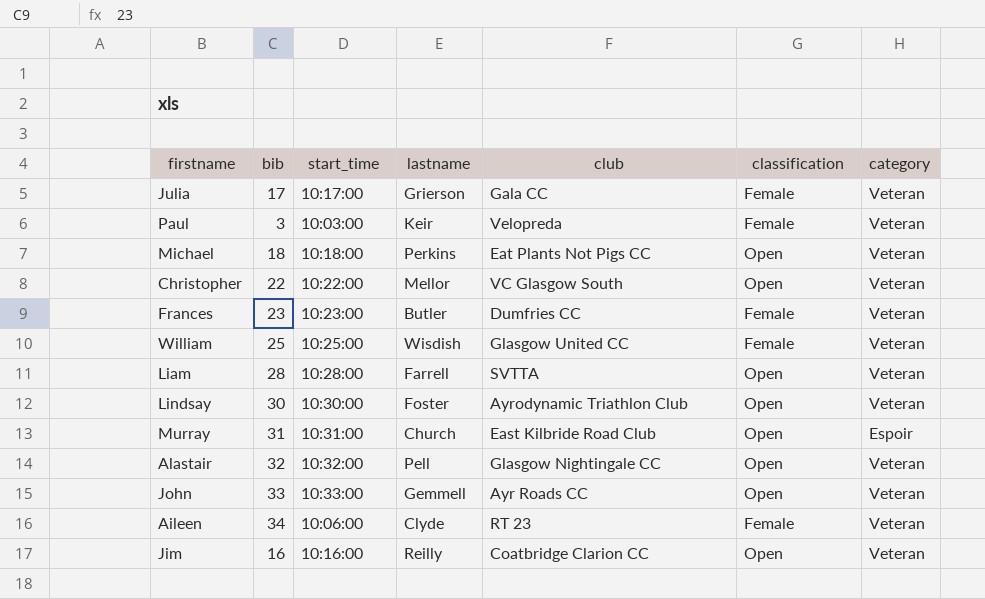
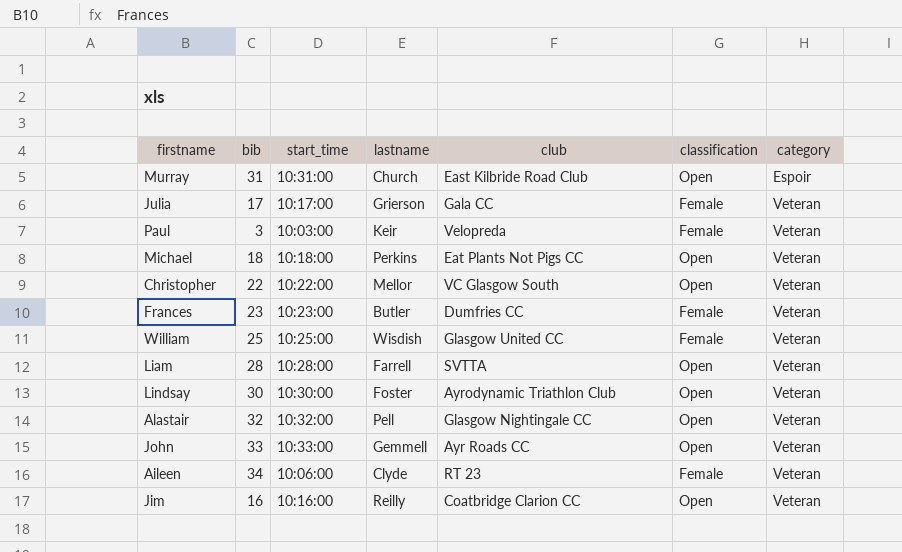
row order: none -> category ascending

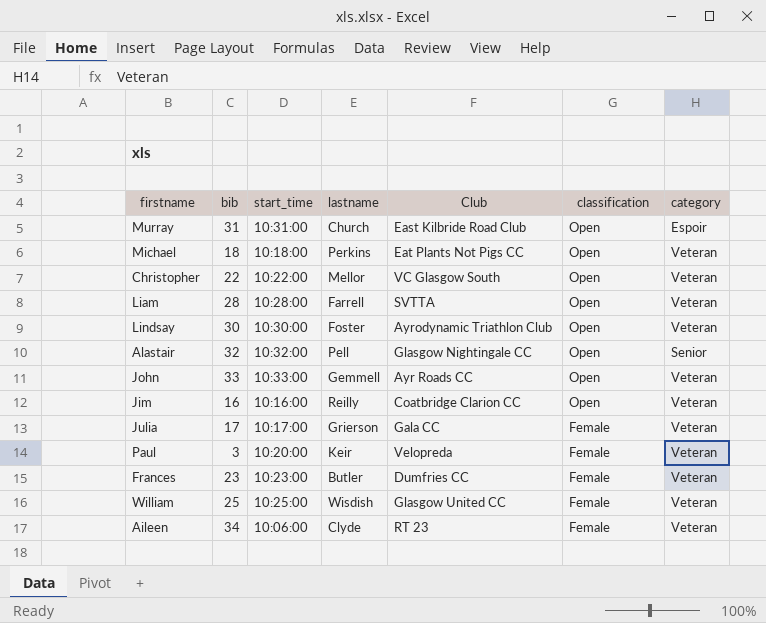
row order: category ascending -> classification descending
column name: club -> Club
Alastair | category: Veteran -> Senior
Paul | start_time: 10:03:00 -> 10:20:00

